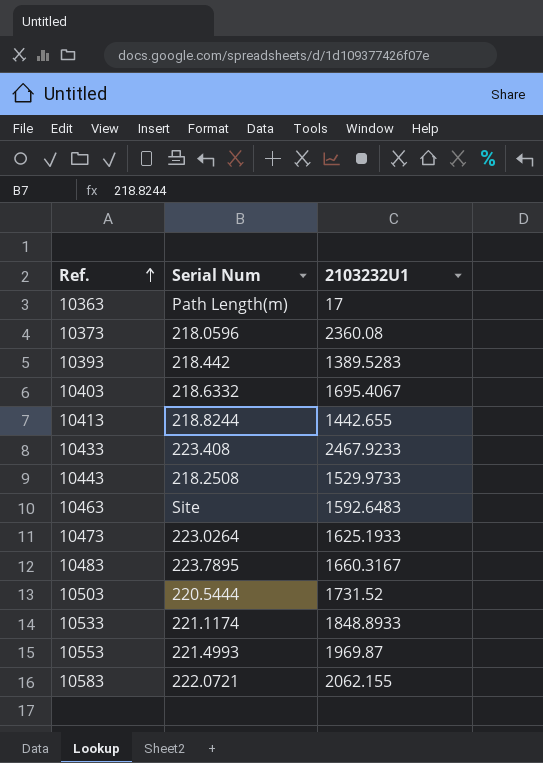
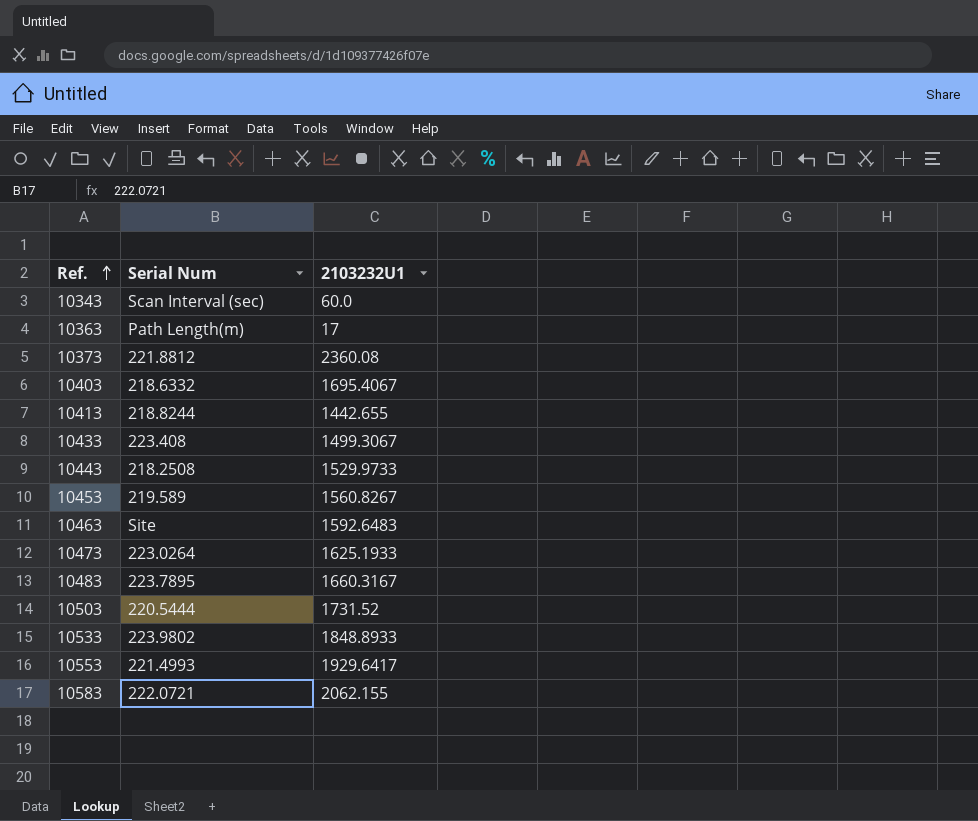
row 10393: 218.442 | 1389.5283 -> none
row 10343: none -> Scan Interval (sec) | 60.0
10373 | Serial Num: 218.0596 -> 221.8812
10433 | 2103232U1: 2467.9233 -> 1499.3067
row 10453: none -> 219.589 | 1560.8267
10533 | Serial Num: 221.1174 -> 223.9802
10553 | 2103232U1: 1969.87 -> 1929.6417

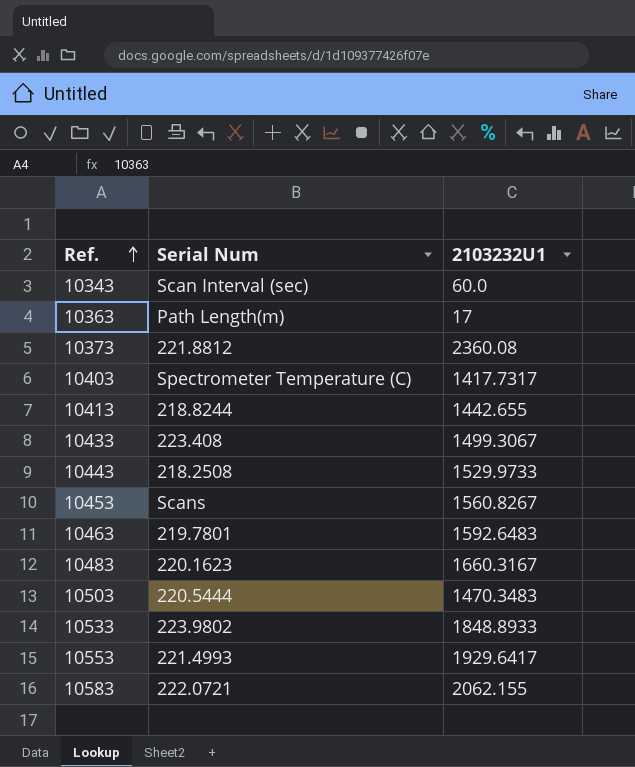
row 10473: 223.0264 | 1625.1933 -> none
10403 | Serial Num: 218.6332 -> Spectrometer Temperature (C)
10403 | 2103232U1: 1695.4067 -> 1417.7317
10453 | Serial Num: 219.589 -> Scans
10463 | Serial Num: Site -> 219.7801
10483 | Serial Num: 223.7895 -> 220.1623
10503 | 2103232U1: 1731.52 -> 1470.3483

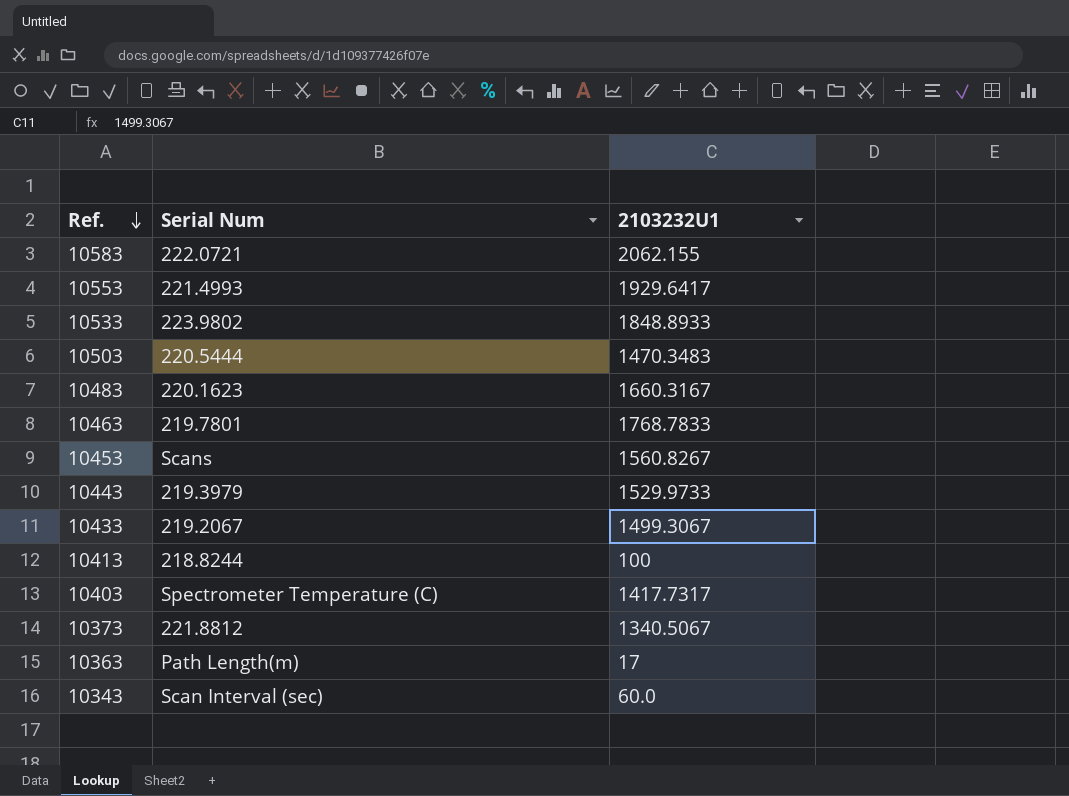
row order: Ref. ascending -> Ref. descending
10463 | 2103232U1: 1592.6483 -> 1768.7833
10443 | Serial Num: 218.2508 -> 219.3979
10433 | Serial Num: 223.408 -> 219.2067
10413 | 2103232U1: 1442.655 -> 100
10373 | 2103232U1: 2360.08 -> 1340.5067

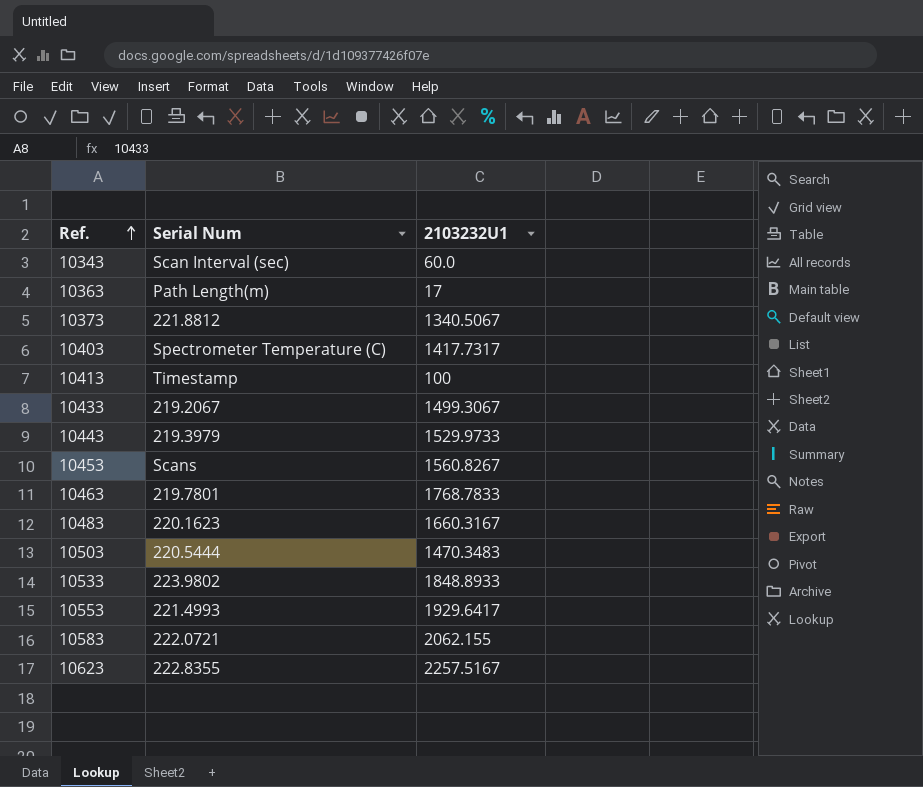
row order: Ref. descending -> Ref. ascending
10413 | Serial Num: 218.8244 -> Timestamp
row 10623: none -> 222.8355 | 2257.5167

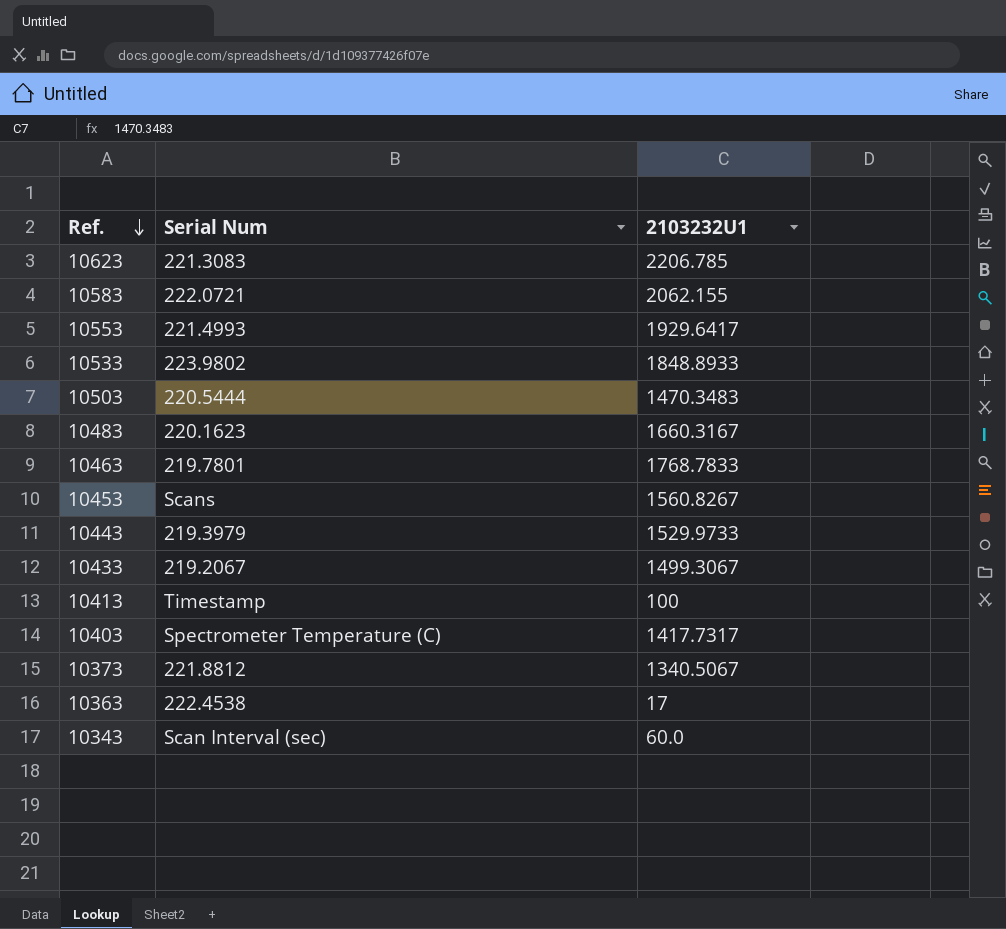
row order: Ref. ascending -> Ref. descending
10623 | Serial Num: 222.8355 -> 221.3083
10623 | 2103232U1: 2257.5167 -> 2206.785
10363 | Serial Num: Path Length(m) -> 222.4538

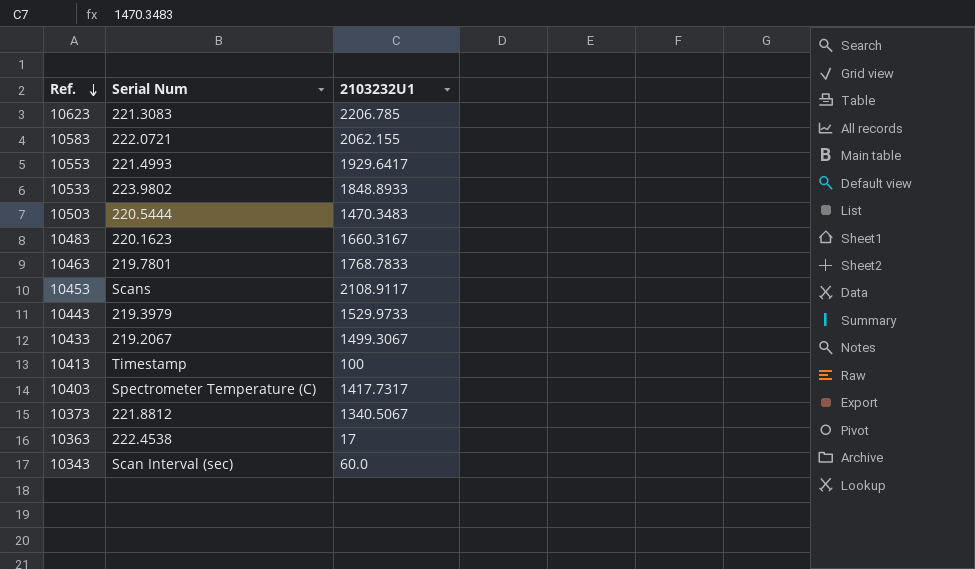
10453 | 2103232U1: 1560.8267 -> 2108.9117

